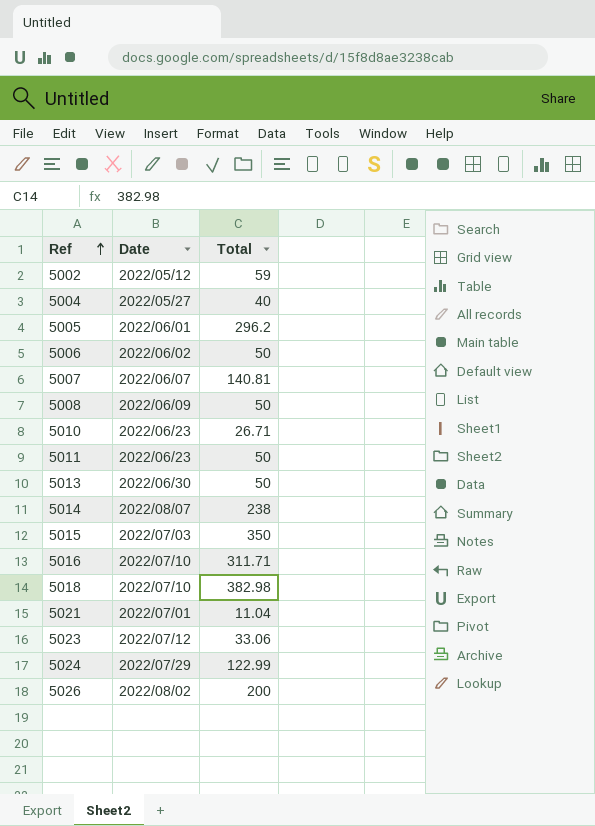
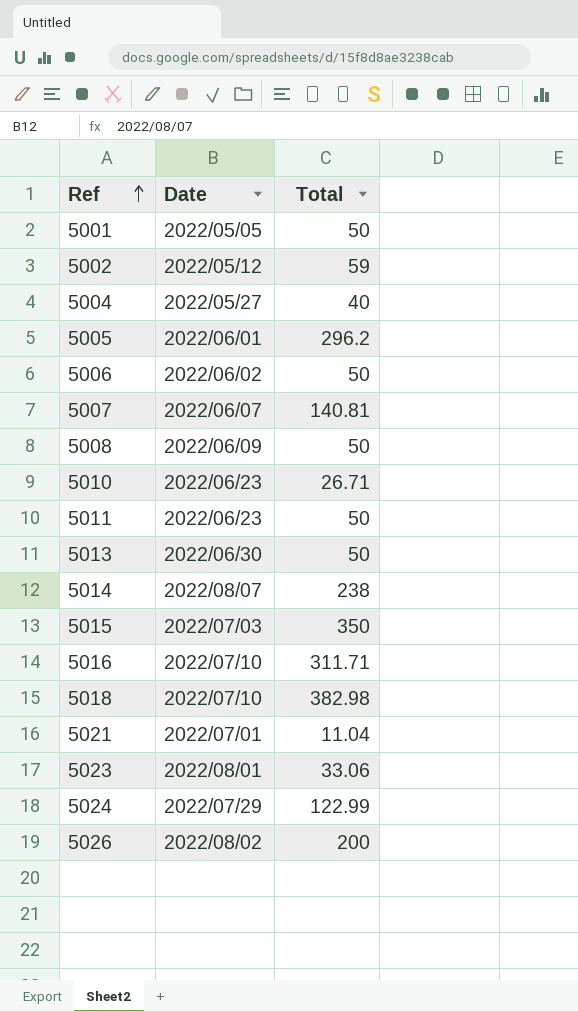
row 5001: none -> 2022/05/05 | 50
5023 | Date: 2022/07/12 -> 2022/08/01

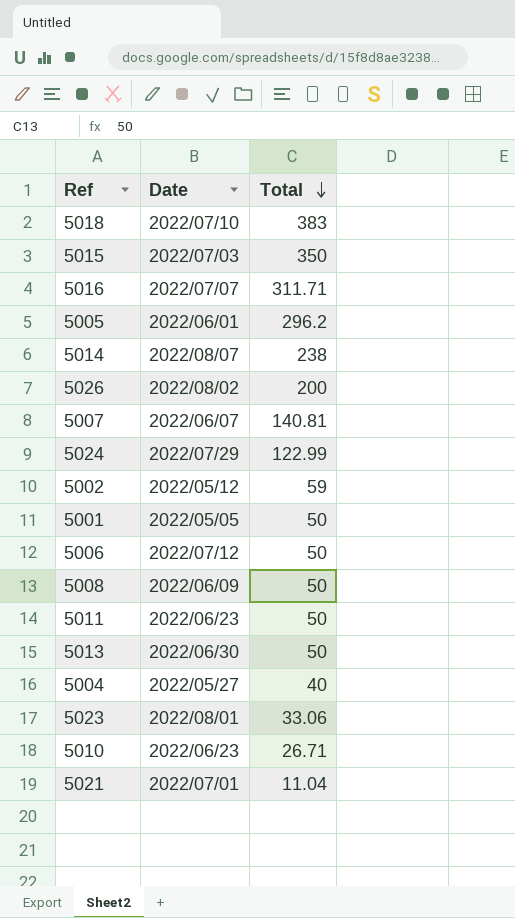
row order: Ref ascending -> Total descending
5018 | Total: 382.98 -> 383
5016 | Date: 2022/07/10 -> 2022/07/07
5006 | Date: 2022/06/02 -> 2022/07/12

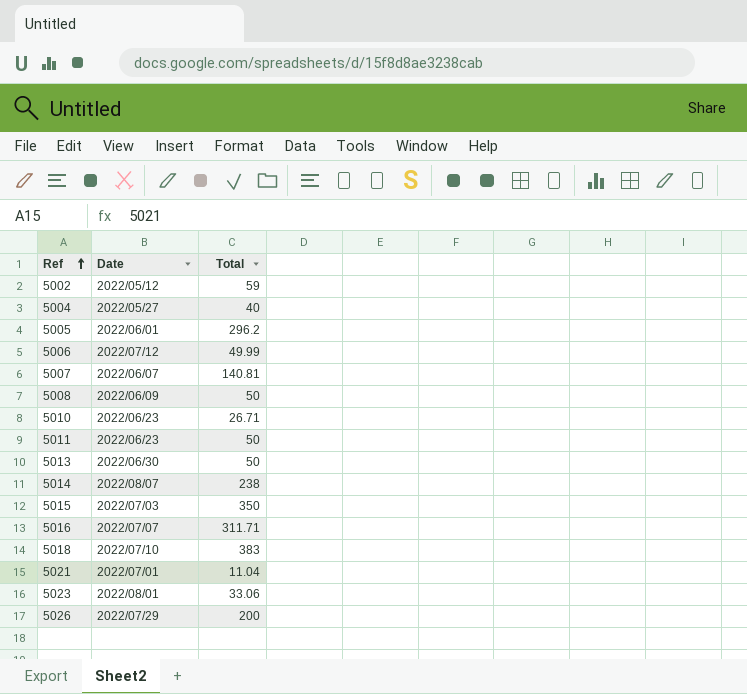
row order: Total descending -> Ref ascending
row 5024: 2022/07/29 | 122.99 -> none
row 5001: 2022/05/05 | 50 -> none
5006 | Total: 50 -> 49.99
5026 | Date: 2022/08/02 -> 2022/07/29

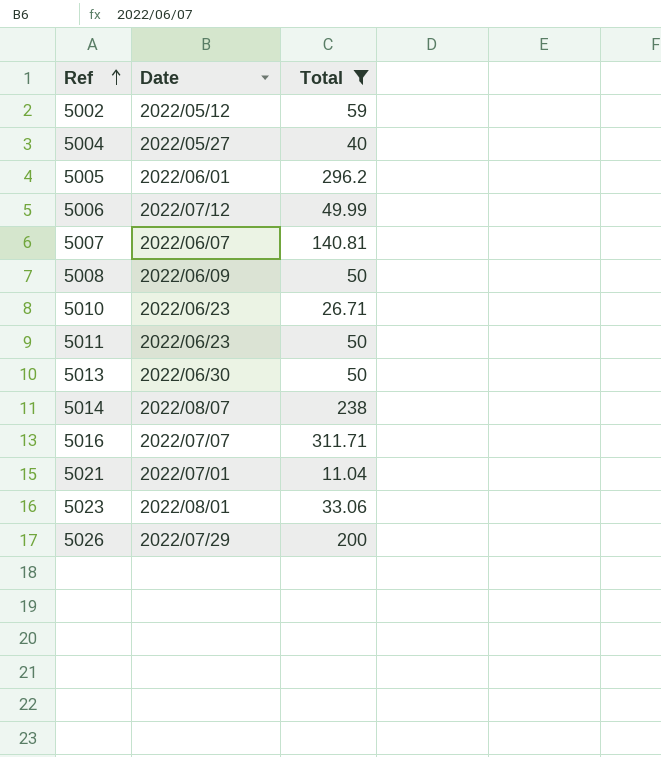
filter: none -> Total <= 311.71

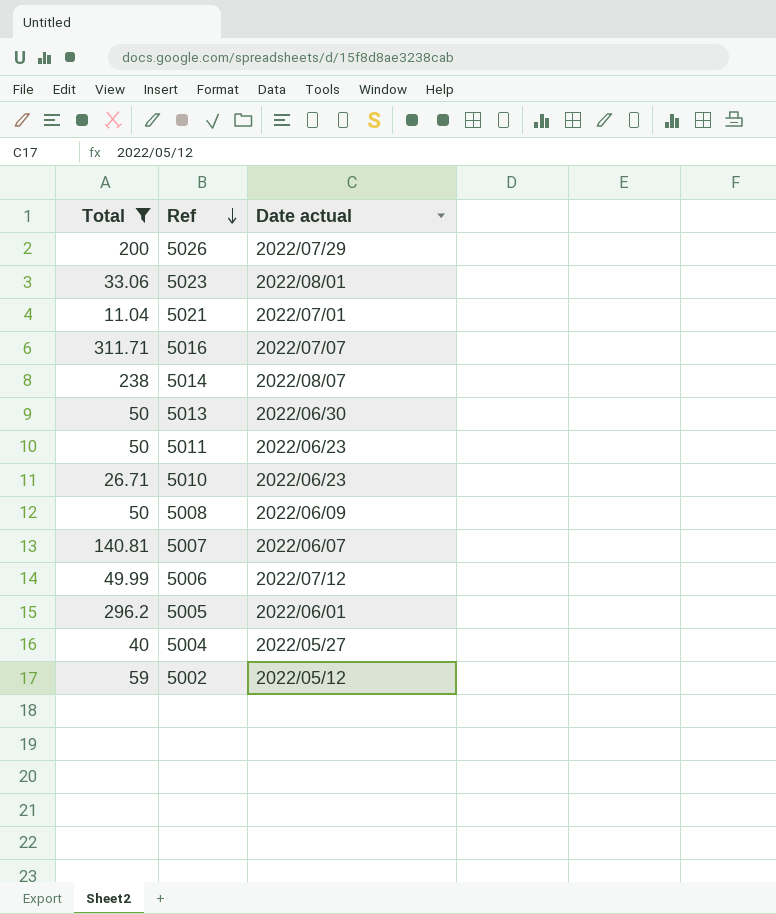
row order: Ref ascending -> Ref descending
column Total | position: 3 -> 1
column name: Date -> Date actual

